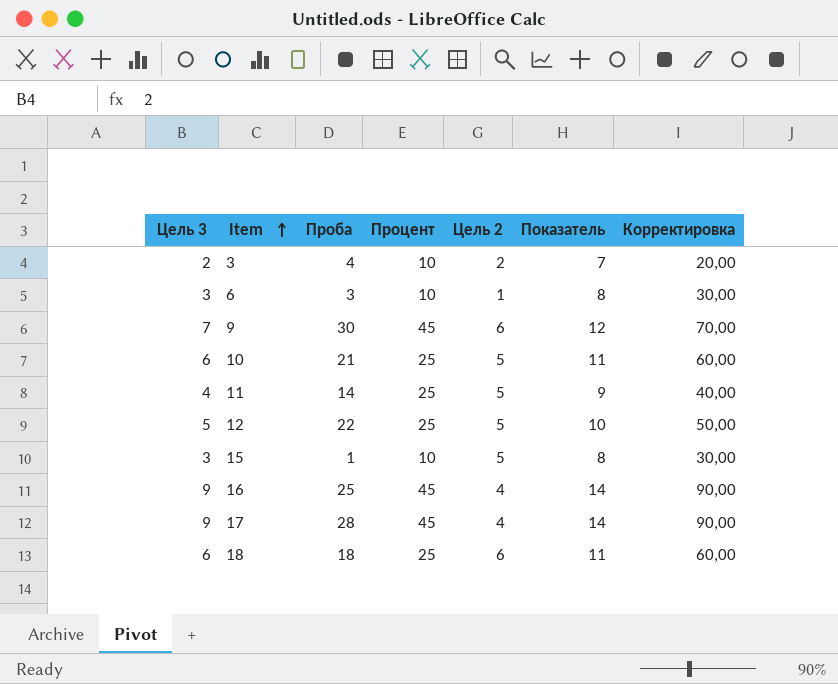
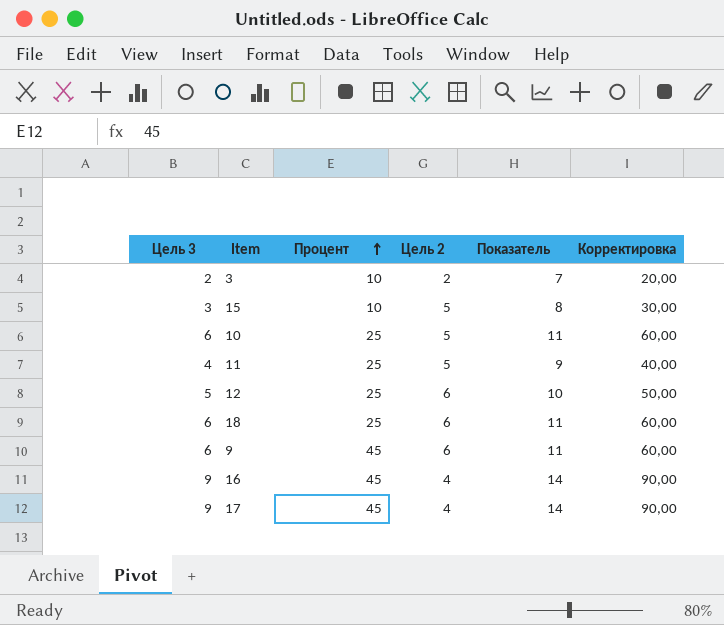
row order: Item ascending -> Процент ascending
column Проба | position: 3 -> none
row 6: 3 | 3 | 10 | 1 | 8 | 30,00 -> none
12 | Цель 2: 5 -> 6
9 | Цель 3: 7 -> 6
9 | Показатель: 12 -> 11
9 | Корректировка: 70,00 -> 60,00

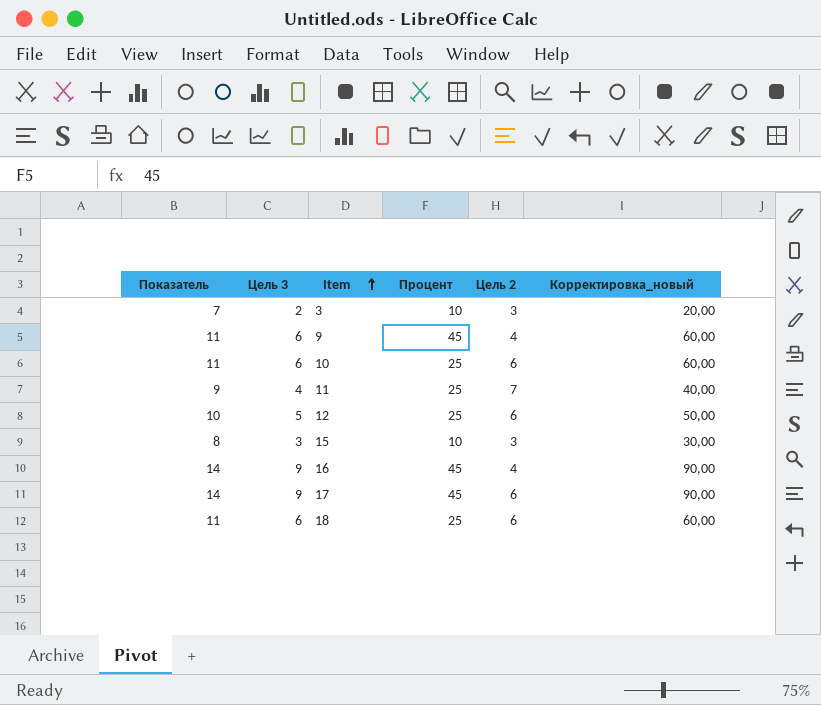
row order: Процент ascending -> Item ascending
column Показатель | position: 5 -> 1
column name: Корректировка -> Корректировка_новый
3 | Цель 2: 2 -> 3
9 | Цель 2: 6 -> 4
10 | Цель 2: 5 -> 6
11 | Цель 2: 5 -> 7
15 | Цель 2: 5 -> 3
17 | Цель 2: 4 -> 6

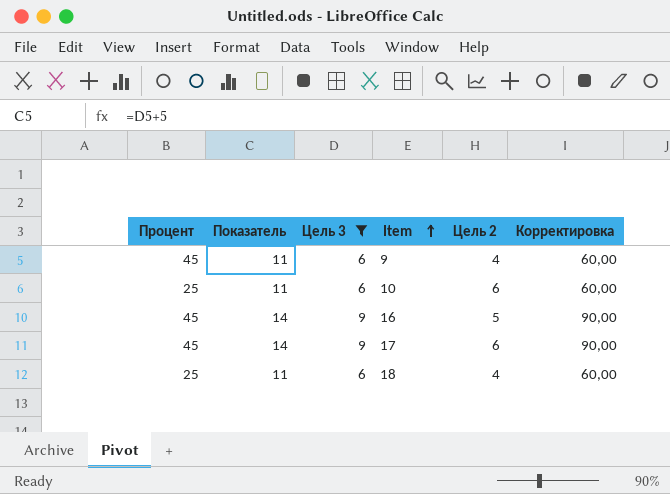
filter: none -> Цель 3 >= 6
column Процент | position: 4 -> 1
column name: Корректировка_новый -> Корректировка
16 | Цель 2: 4 -> 5
18 | Цель 2: 6 -> 4

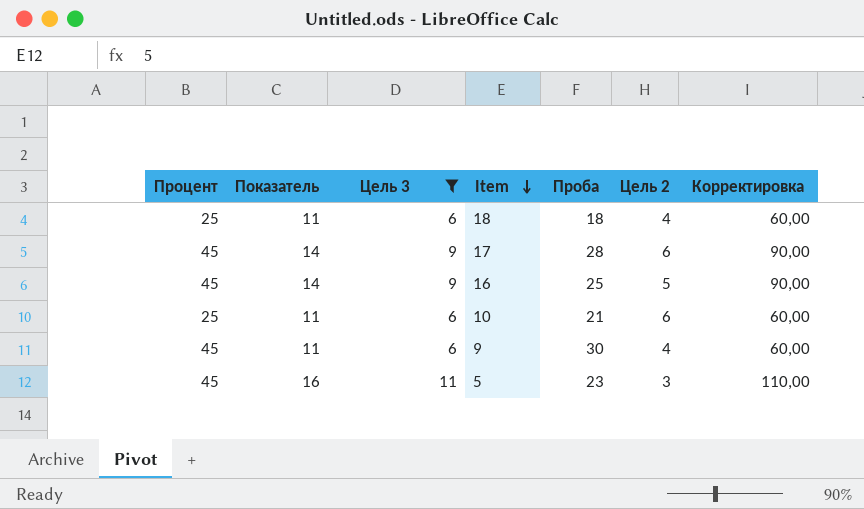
row order: Item ascending -> Item descending
column Проба | position: none -> 5
row 5: none -> 45 | 16 | 11 | 23 | 3 | 110,00

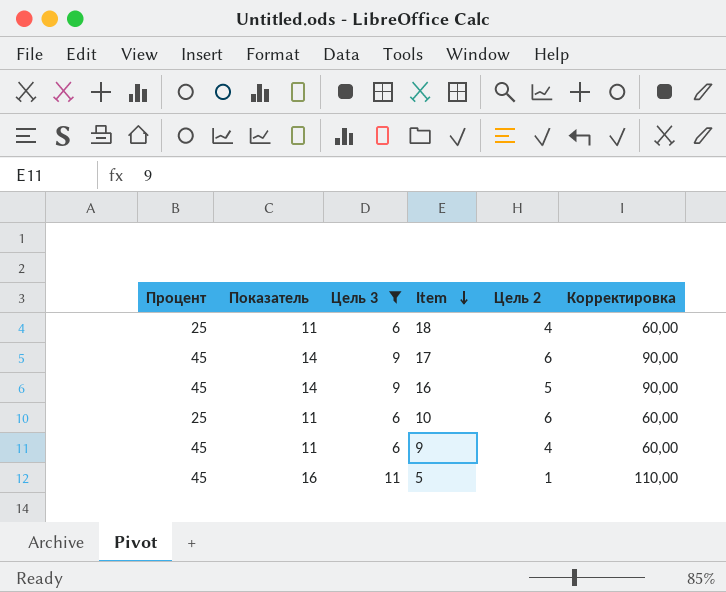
column Проба | position: 5 -> none
5 | Цель 2: 3 -> 1

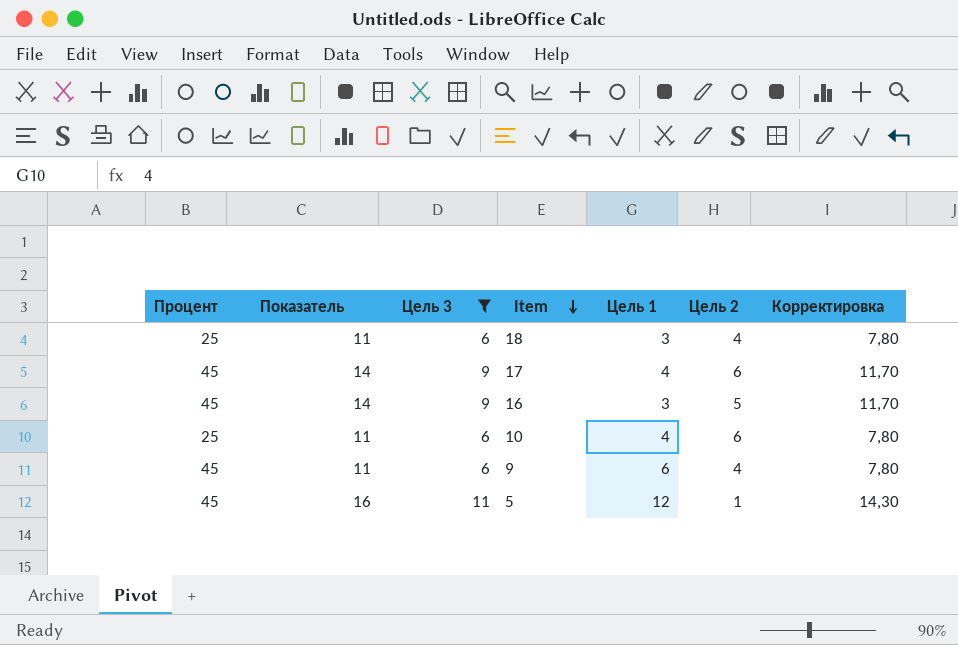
column Цель 1 | position: none -> 5
column Корректировка | formula: [Цель 3] * 10 -> [Цель 3] * 1,3

